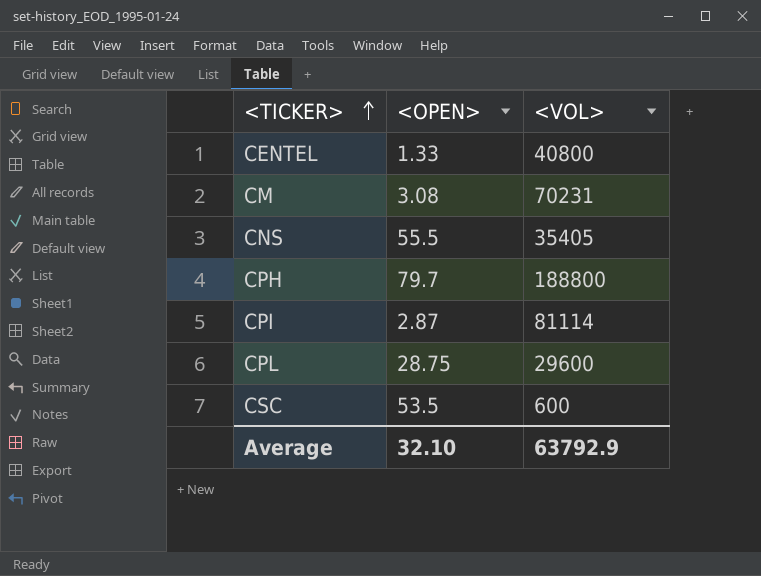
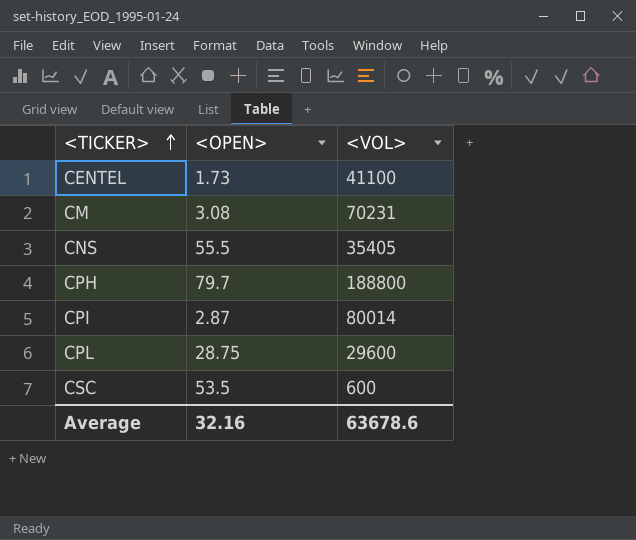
CENTEL | <OPEN>: 1.33 -> 1.73
CENTEL | <VOL>: 40800 -> 41100
CPI | <VOL>: 81114 -> 80014
Average | <OPEN>: 32.10 -> 32.16
Average | <VOL>: 63792.9 -> 63678.6

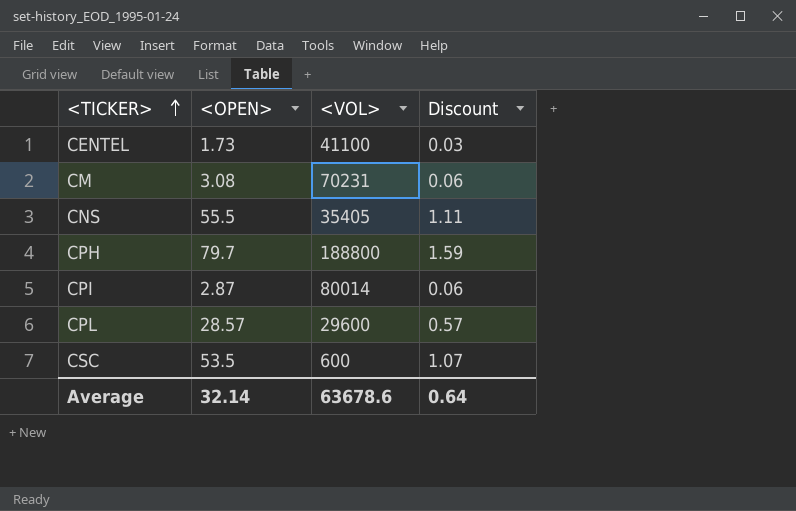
column Discount | formula: none -> [<OPEN>] * 0.02
CPL | <OPEN>: 28.75 -> 28.57
Average | <OPEN>: 32.16 -> 32.14

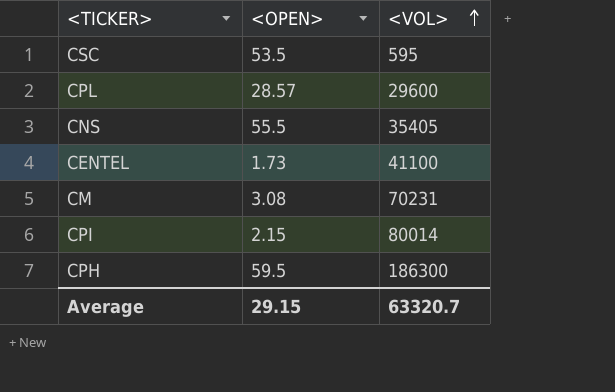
row order: <TICKER> ascending -> <VOL> ascending
column Discount | formula: [<OPEN>] * 0.02 -> none
CSC | <VOL>: 600 -> 595
CPI | <OPEN>: 2.87 -> 2.15
CPH | <OPEN>: 79.7 -> 59.5
CPH | <VOL>: 188800 -> 186300
Average | <OPEN>: 32.14 -> 29.15
Average | <VOL>: 63678.6 -> 63320.7

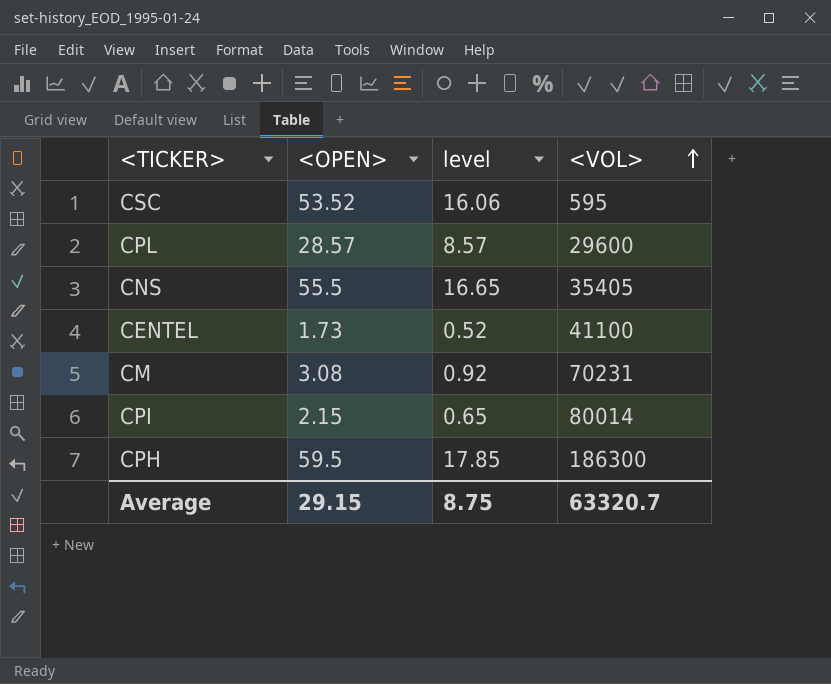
column level | formula: none -> [<OPEN>] * 0.3
CSC | <OPEN>: 53.5 -> 53.52

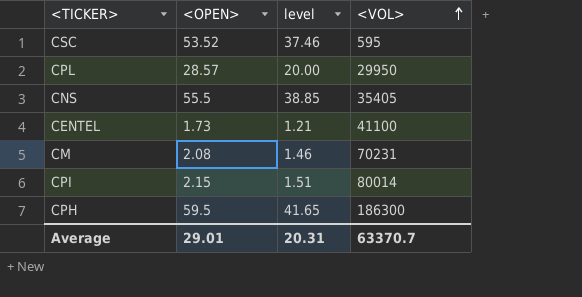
column level | formula: [<OPEN>] * 0.3 -> [<OPEN>] * 0.7
CPL | <VOL>: 29600 -> 29950
CM | <OPEN>: 3.08 -> 2.08
Average | <OPEN>: 29.15 -> 29.01
Average | level: 8.75 -> 20.31
Average | <VOL>: 63320.7 -> 63370.7

